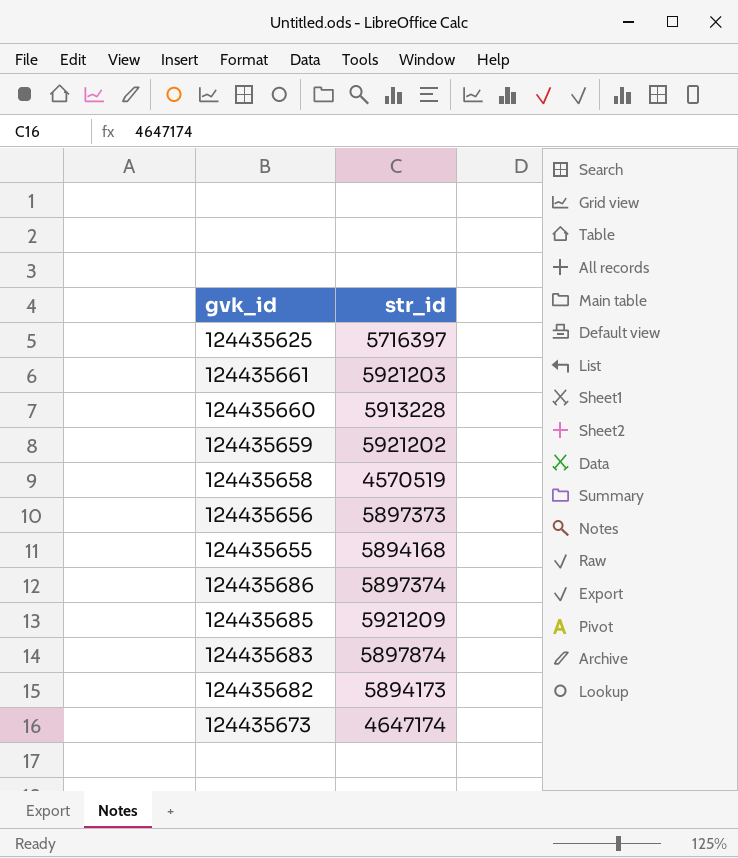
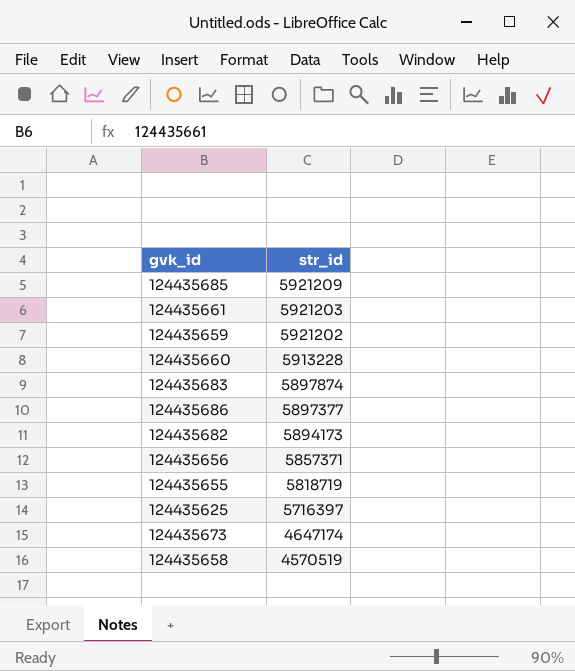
row order: none -> str_id descending
124435686 | str_id: 5897374 -> 5897377
124435656 | str_id: 5897373 -> 5857371
124435655 | str_id: 5894168 -> 5818719

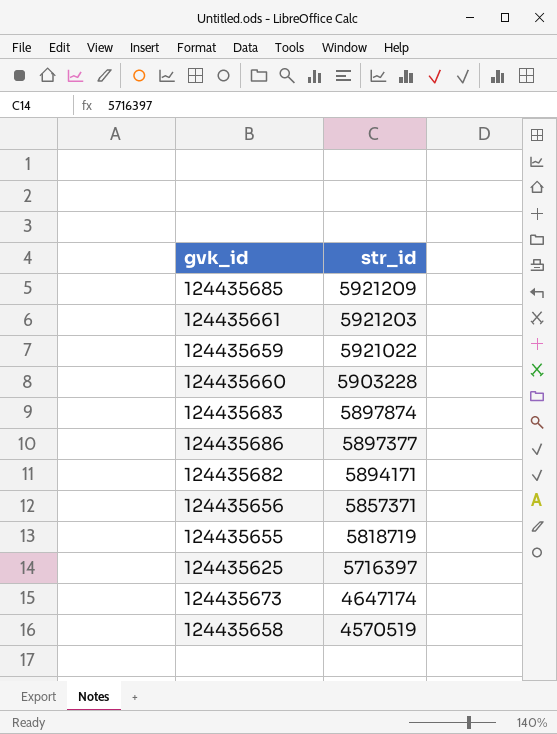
124435659 | str_id: 5921202 -> 5921022
124435660 | str_id: 5913228 -> 5903228
124435682 | str_id: 5894173 -> 5894171

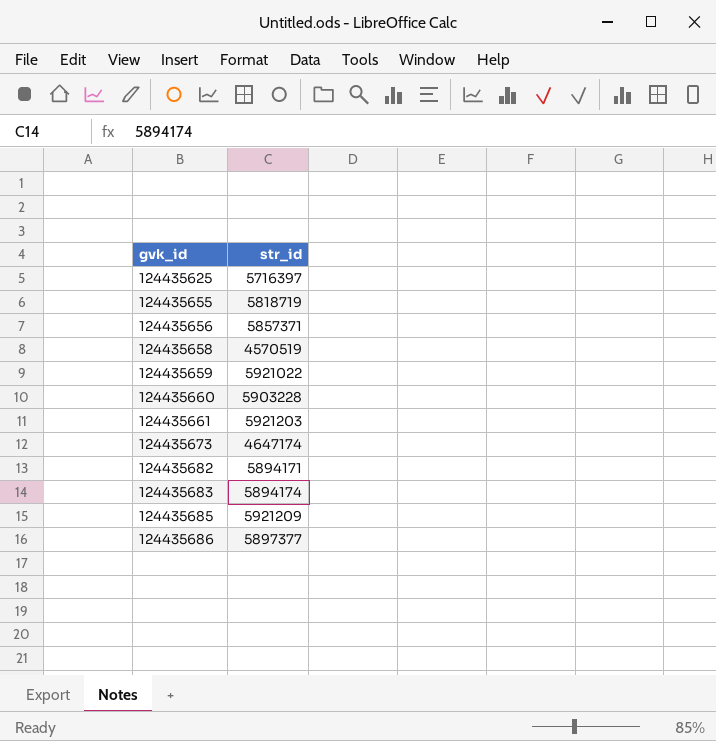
row order: str_id descending -> gvk_id ascending
124435683 | str_id: 5897874 -> 5894174

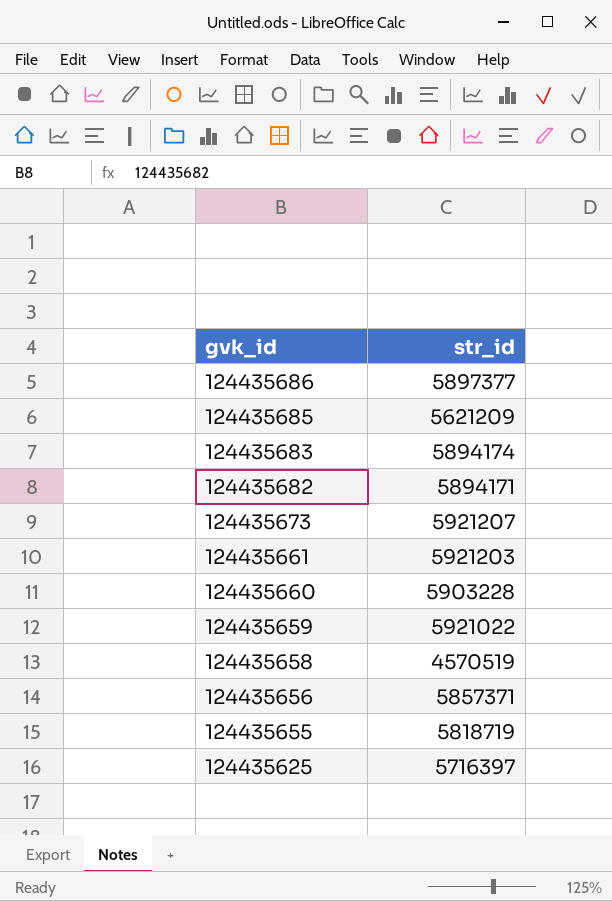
row order: gvk_id ascending -> gvk_id descending
124435685 | str_id: 5921209 -> 5621209
124435673 | str_id: 4647174 -> 5921207

